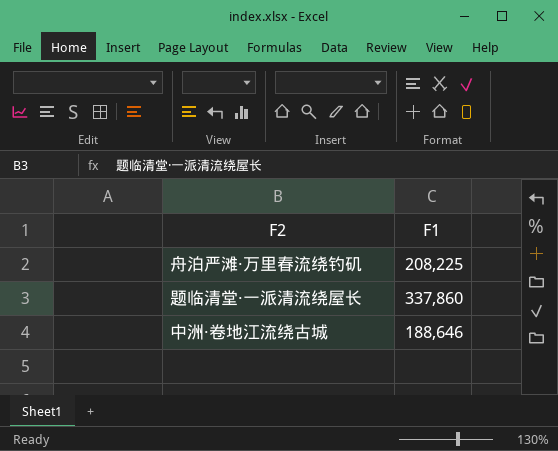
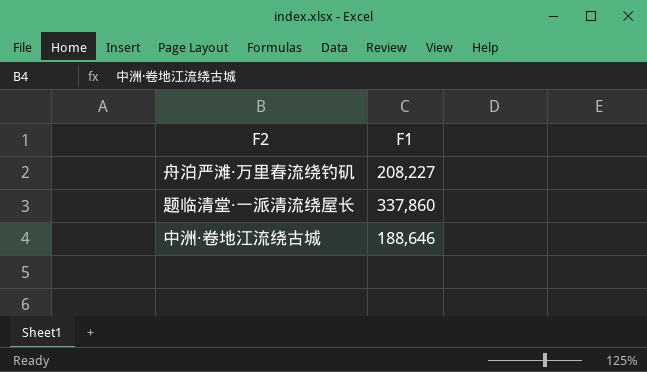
舟泊严滩·万里春流绕钓矶 | F1: 208,225 -> 208,227

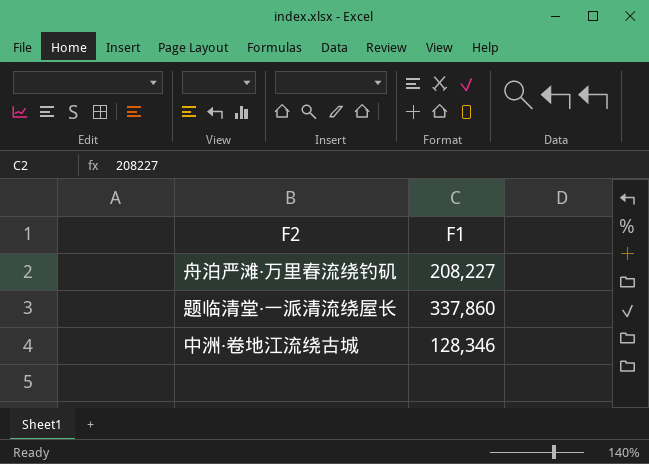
中洲·卷地江流绕古城 | F1: 188,646 -> 128,346

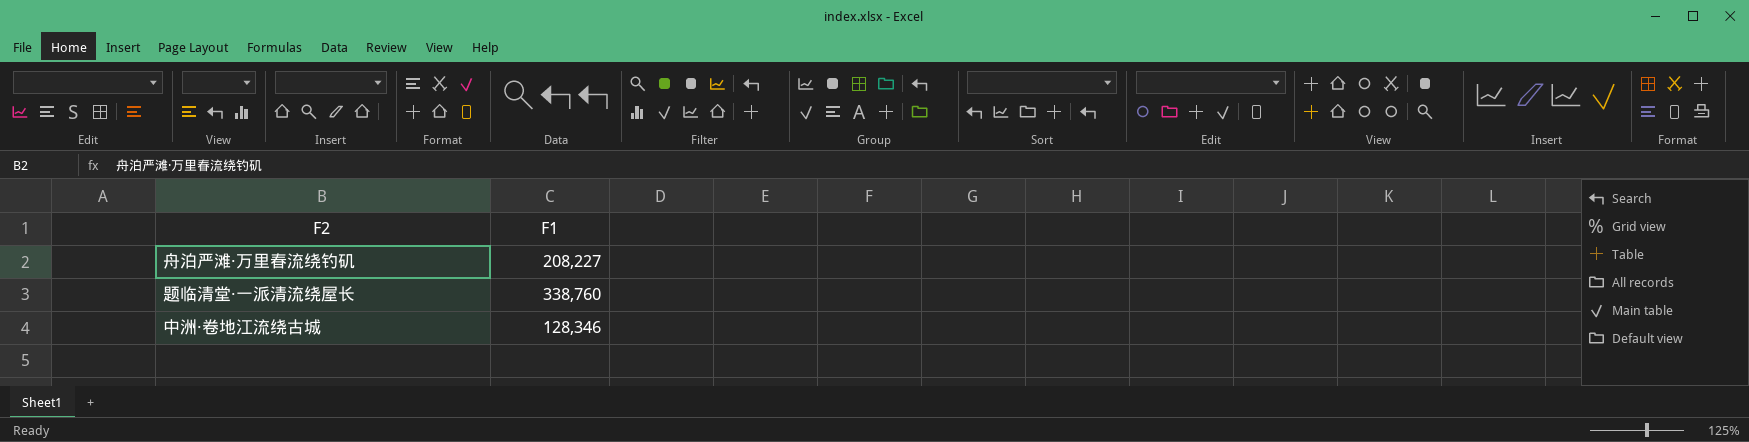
题临清堂·一派清流绕屋长 | F1: 337,860 -> 338,760

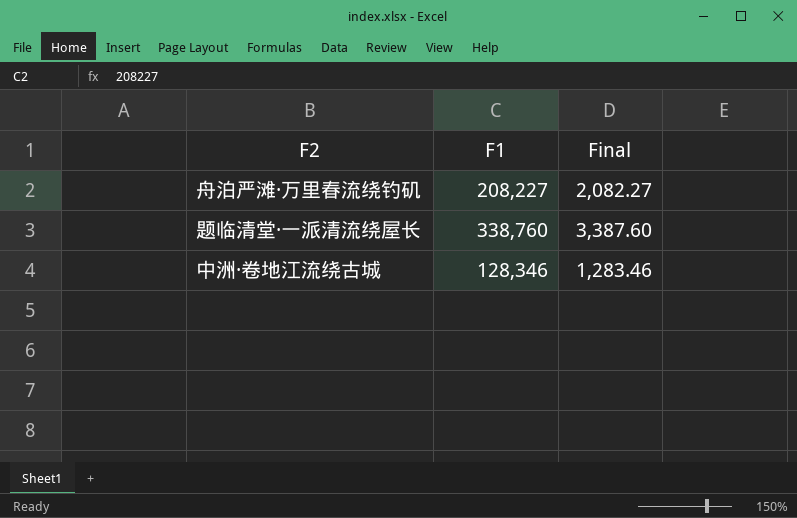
column Final | formula: none -> [F1] * 0.01

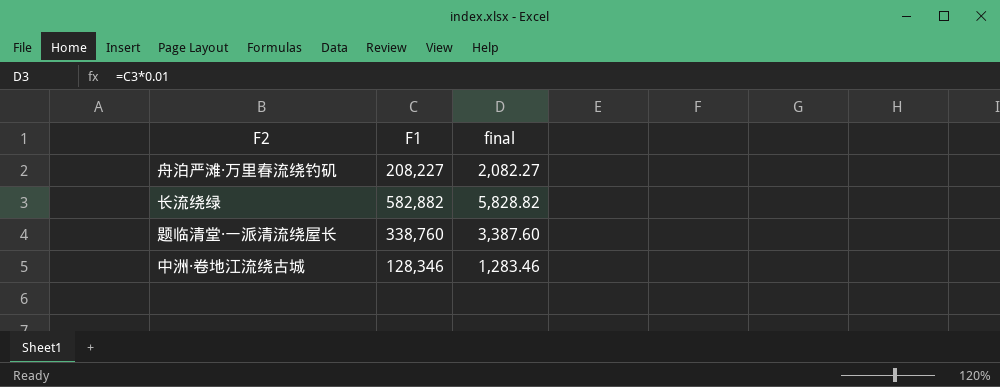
column name: Final -> final
row 长流绕绿: none -> 582,882 | 5,828.82

